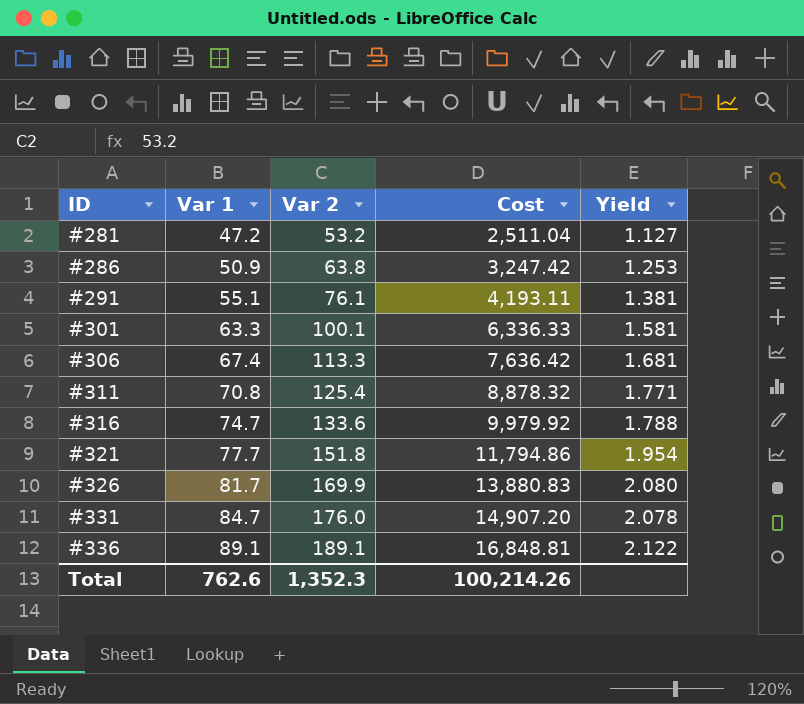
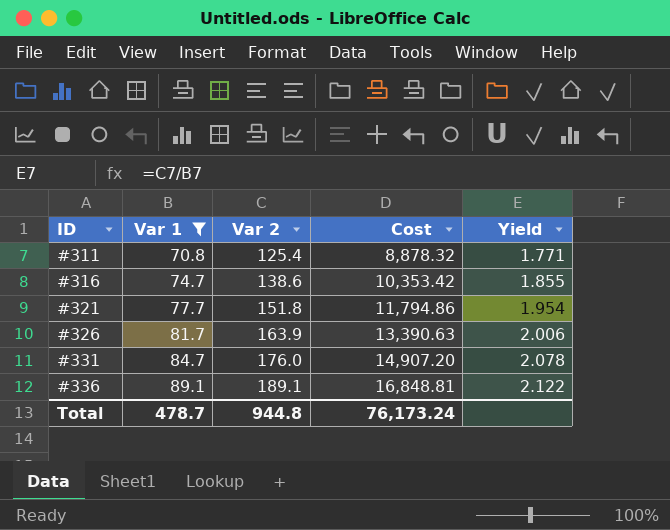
filter: none -> Var 1 >= 70.8
#316 | Var 2: 133.6 -> 138.6
#316 | Cost: 9,979.92 -> 10,353.42
#316 | Yield: 1.788 -> 1.855
#326 | Var 2: 169.9 -> 163.9
#326 | Cost: 13,880.83 -> 13,390.63
#326 | Yield: 2.080 -> 2.006
Total | Var 1: 762.6 -> 478.7
Total | Var 2: 1,352.3 -> 944.8
Total | Cost: 100,214.26 -> 76,173.24

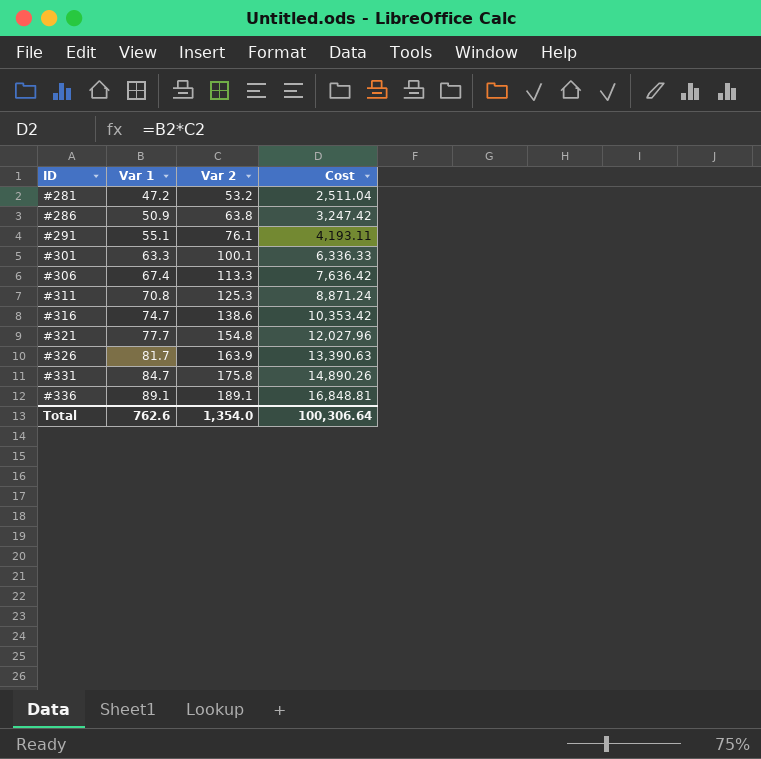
filter: Var 1 >= 70.8 -> none
column Yield | formula: [Var 2] / [Var 1] -> none
#311 | Var 2: 125.4 -> 125.3
#311 | Cost: 8,878.32 -> 8,871.24
#321 | Var 2: 151.8 -> 154.8
#321 | Cost: 11,794.86 -> 12,027.96
#331 | Var 2: 176.0 -> 175.8
#331 | Cost: 14,907.20 -> 14,890.26
Total | Var 1: 478.7 -> 762.6
Total | Var 2: 944.8 -> 1,354.0
Total | Cost: 76,173.24 -> 100,306.64

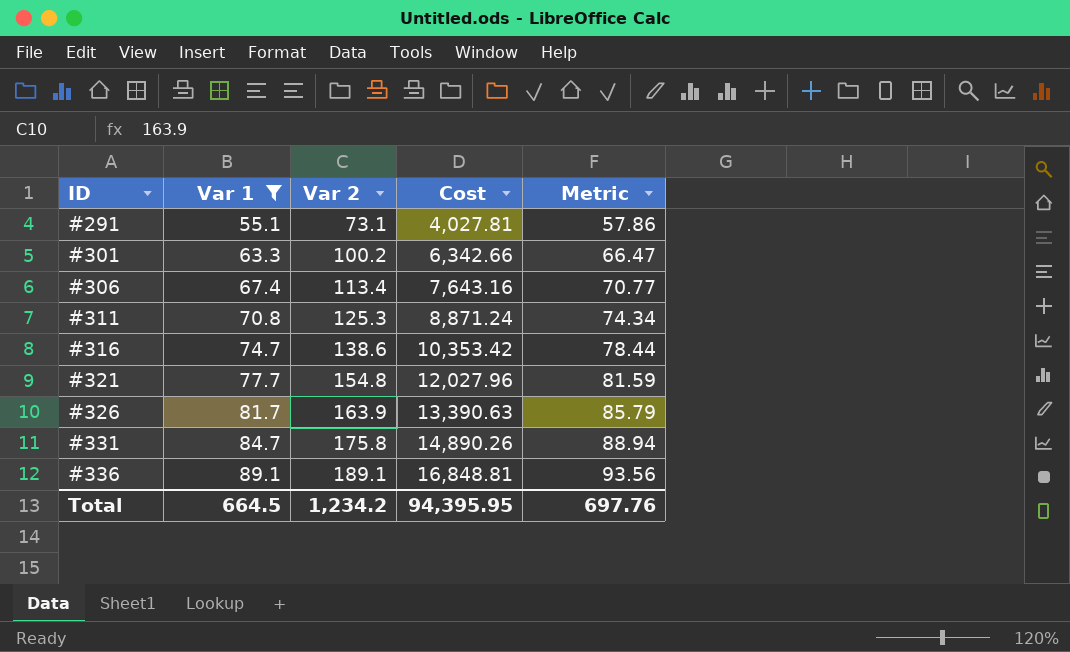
filter: none -> Var 1 >= 55.1
column Metric | formula: none -> [Var 1] * 1.05
#291 | Var 2: 76.1 -> 73.1
#291 | Cost: 4,193.11 -> 4,027.81
#301 | Var 2: 100.1 -> 100.2
#301 | Cost: 6,336.33 -> 6,342.66
#306 | Var 2: 113.3 -> 113.4
#306 | Cost: 7,636.42 -> 7,643.16
Total | Var 1: 762.6 -> 664.5
Total | Var 2: 1,354.0 -> 1,234.2
Total | Cost: 100,306.64 -> 94,395.95

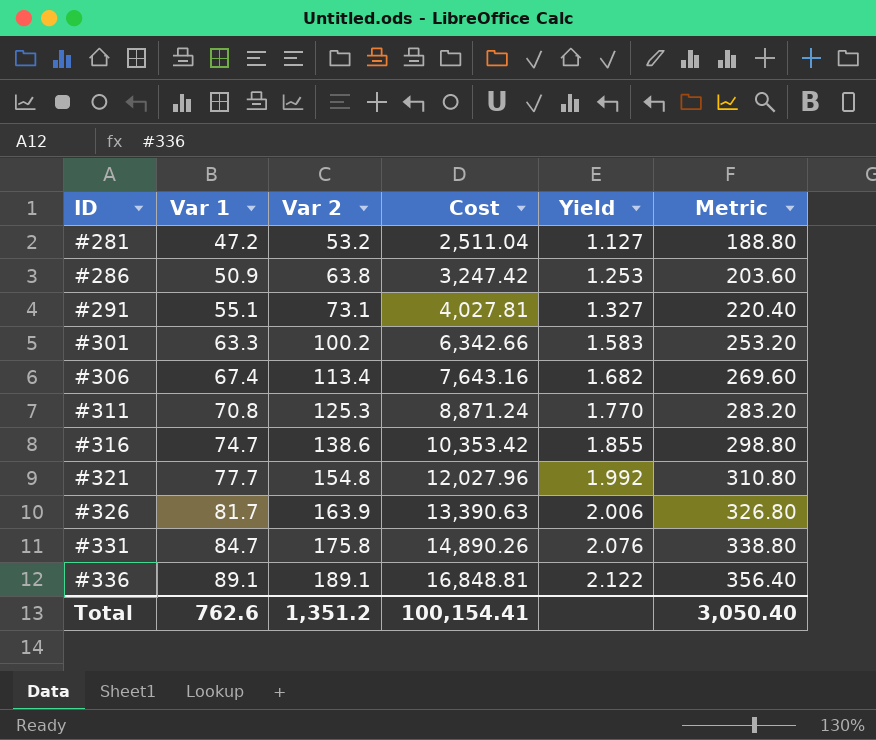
filter: Var 1 >= 55.1 -> none
column Yield | formula: none -> [Var 2] / [Var 1]
column Metric | formula: [Var 1] * 1.05 -> [Var 1] * 4
Total | Var 1: 664.5 -> 762.6
Total | Var 2: 1,234.2 -> 1,351.2
Total | Cost: 94,395.95 -> 100,154.41
Total | Metric: 697.76 -> 3,050.40

